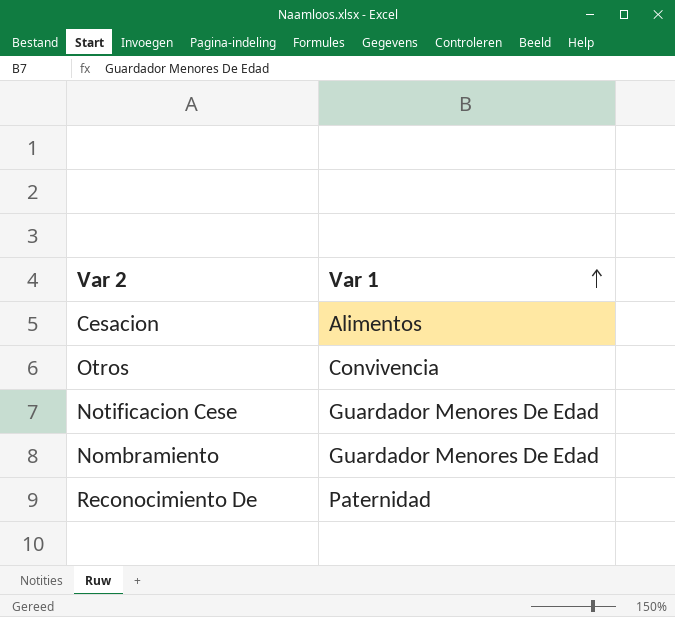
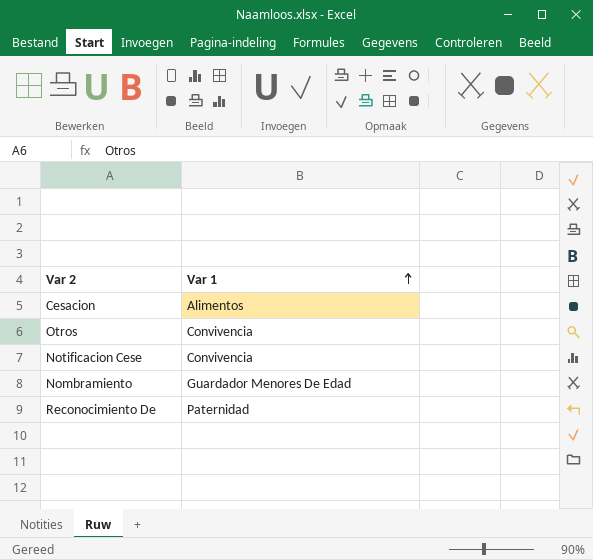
Notificacion Cese | Var 1: Guardador Menores De Edad -> Convivencia

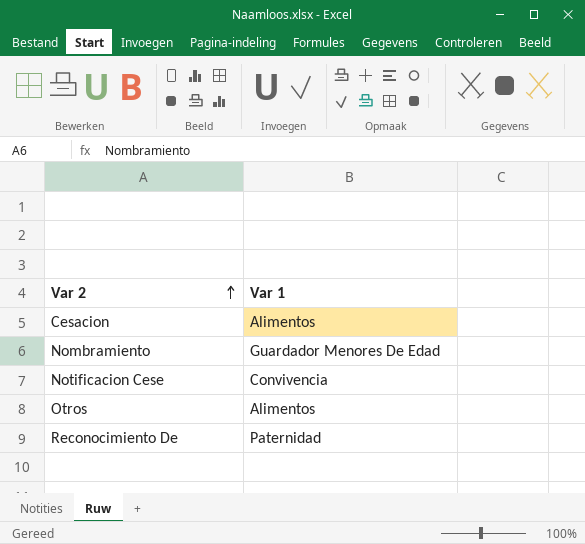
row order: Var 1 ascending -> Var 2 ascending
Otros | Var 1: Convivencia -> Alimentos

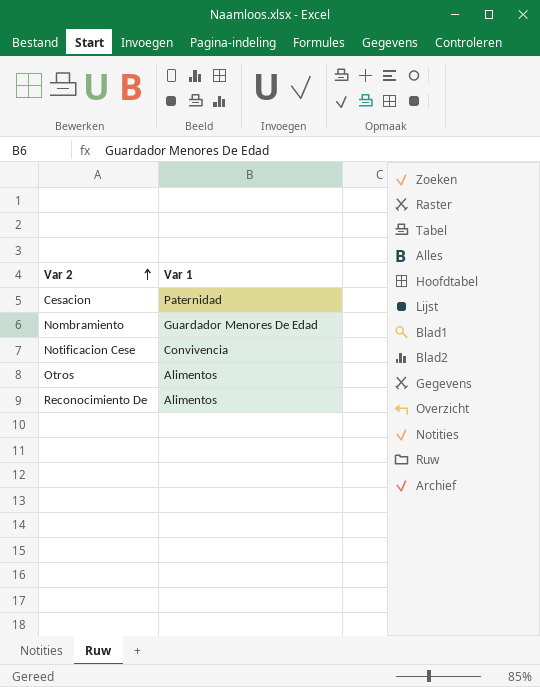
Cesacion | Var 1: Alimentos -> Paternidad
Reconocimiento De | Var 1: Paternidad -> Alimentos

